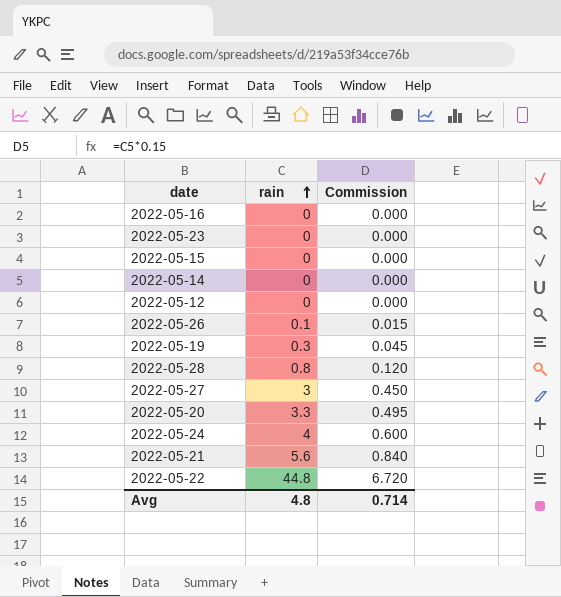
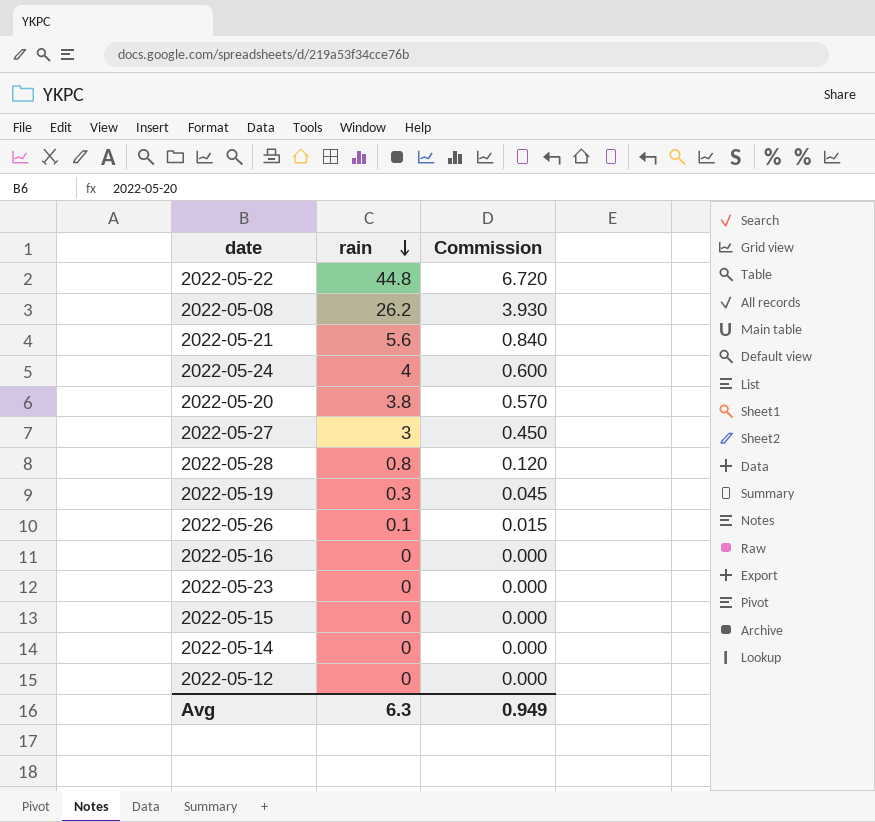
row order: rain ascending -> rain descending
row 2022-05-08: none -> 26.2 | 3.930
2022-05-20 | rain: 3.3 -> 3.8
2022-05-20 | Commission: 0.495 -> 0.570
Avg | rain: 4.8 -> 6.3
Avg | Commission: 0.714 -> 0.949

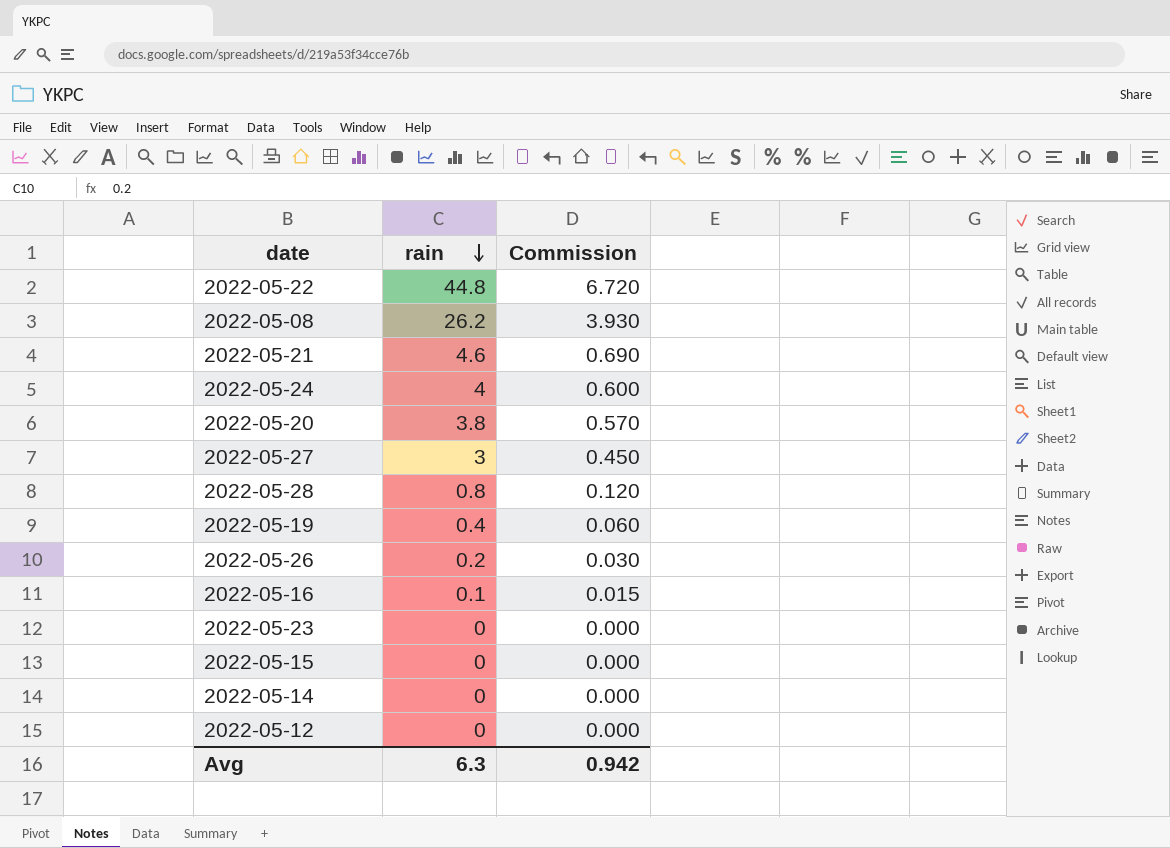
2022-05-21 | rain: 5.6 -> 4.6
2022-05-21 | Commission: 0.840 -> 0.690
2022-05-19 | rain: 0.3 -> 0.4
2022-05-19 | Commission: 0.045 -> 0.060
2022-05-26 | rain: 0.1 -> 0.2
2022-05-26 | Commission: 0.015 -> 0.030
2022-05-16 | rain: 0 -> 0.1
2022-05-16 | Commission: 0.000 -> 0.015
Avg | Commission: 0.949 -> 0.942

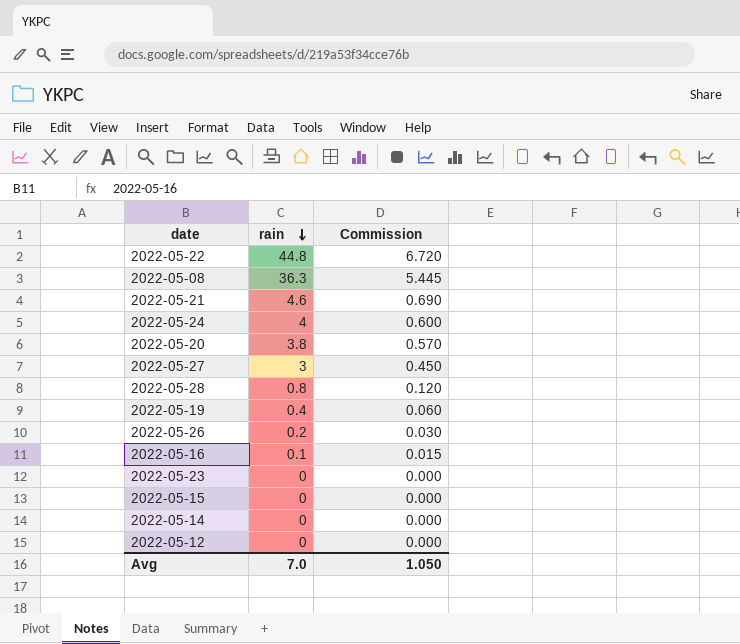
2022-05-08 | rain: 26.2 -> 36.3
2022-05-08 | Commission: 3.930 -> 5.445
Avg | rain: 6.3 -> 7.0
Avg | Commission: 0.942 -> 1.050

